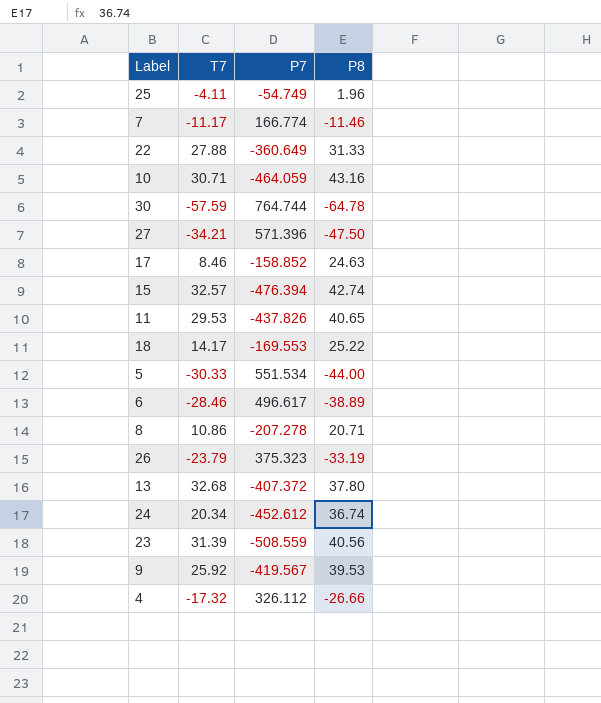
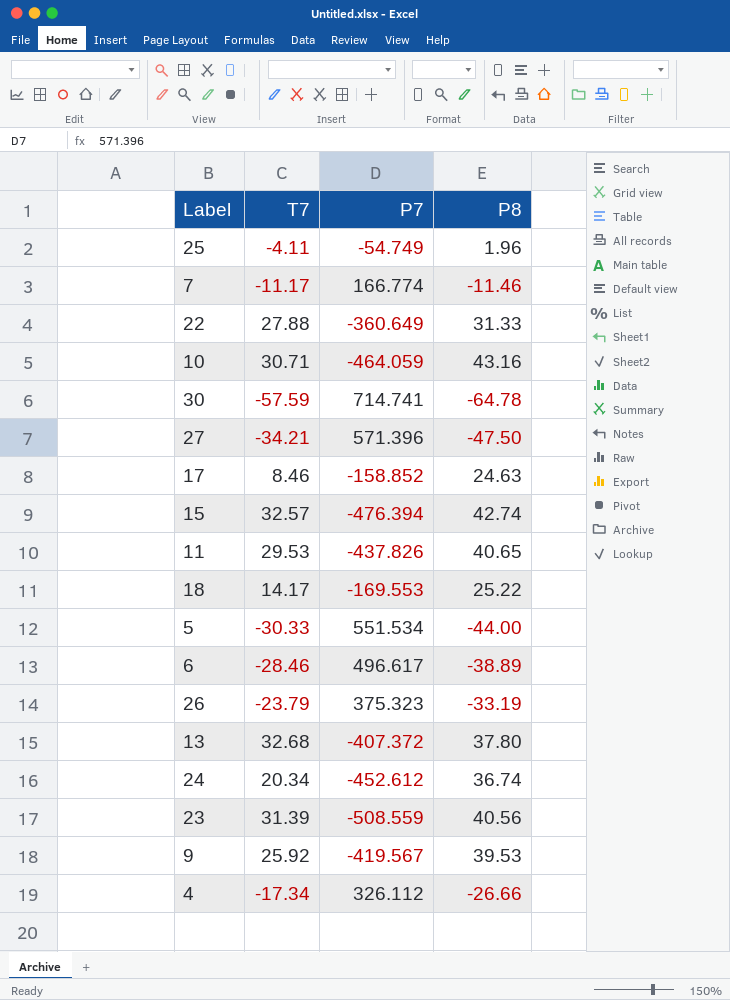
row 8: 10.86 | -207.278 | 20.71 -> none
30 | P7: 764.744 -> 714.741
4 | T7: -17.32 -> -17.34

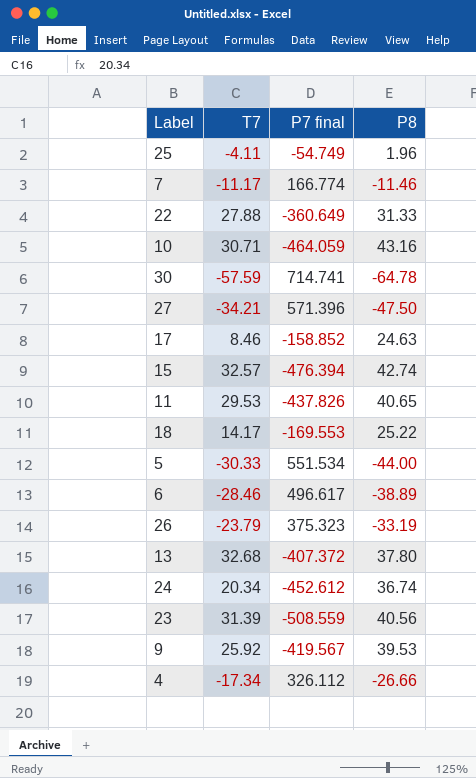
column name: P7 -> P7 final

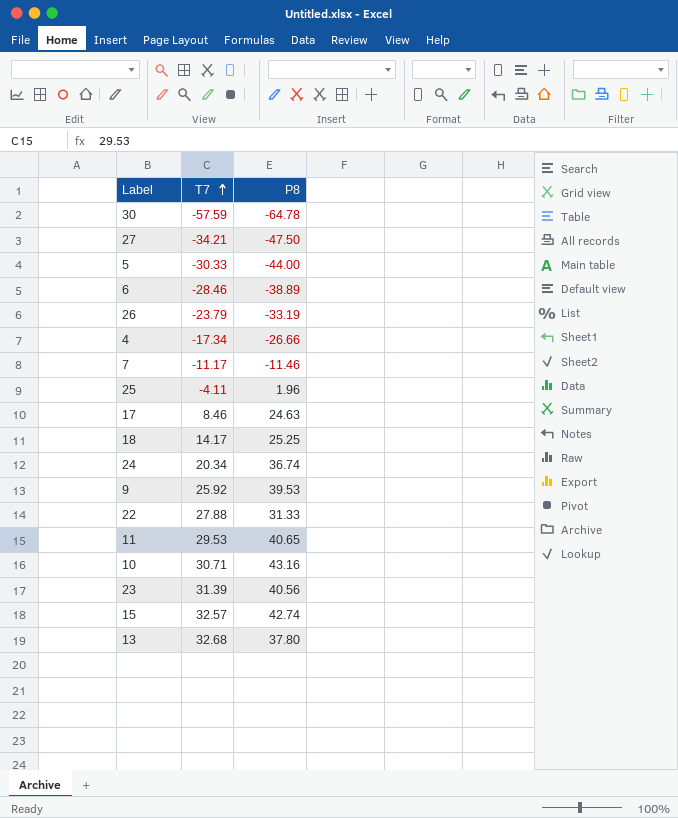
row order: none -> T7 ascending
column P7 final | position: 3 -> none
18 | P8: 25.22 -> 25.25

